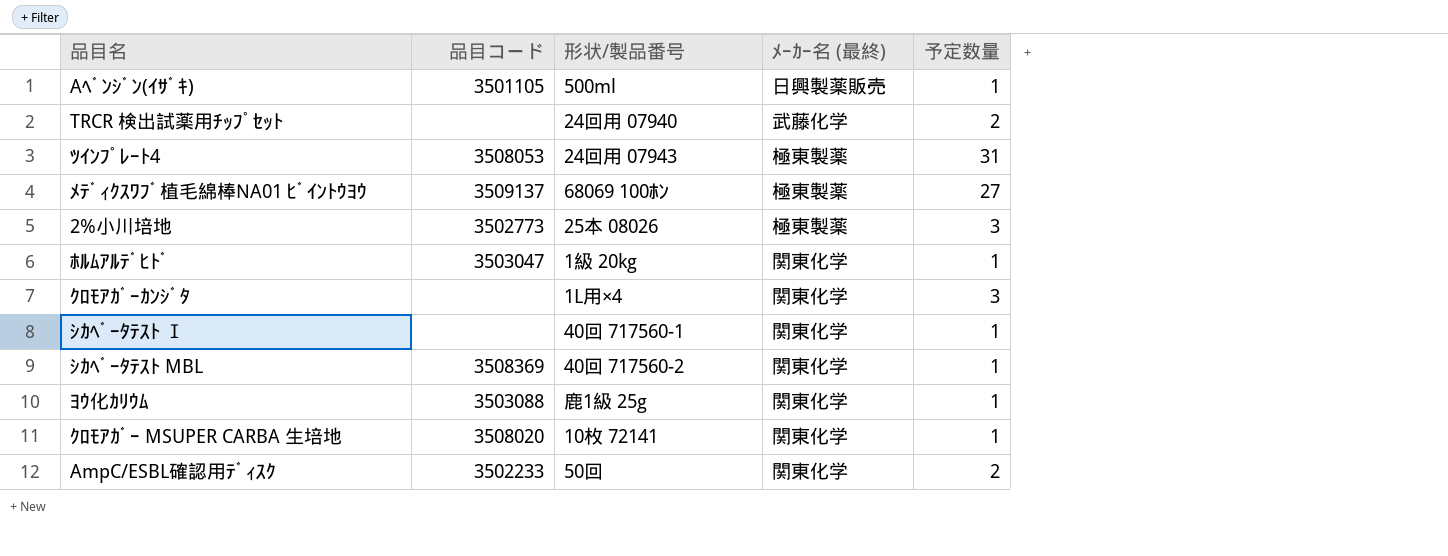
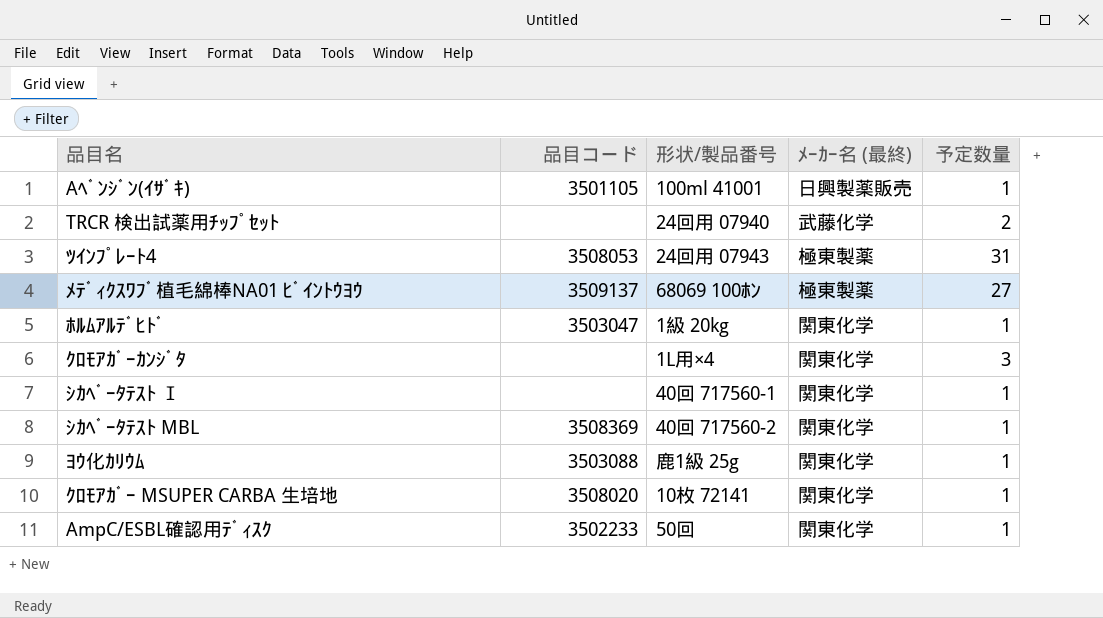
row 2%小川培地: 3502773 | 25本 08026 | 極東製薬 | 3 -> none
Aﾍﾞﾝｼﾞﾝ(ｲｻﾞｷ) | 形状/製品番号: 500ml -> 100ml 41001
AmpC/ESBL確認用ﾃﾞｨｽｸ | 予定数量: 2 -> 1

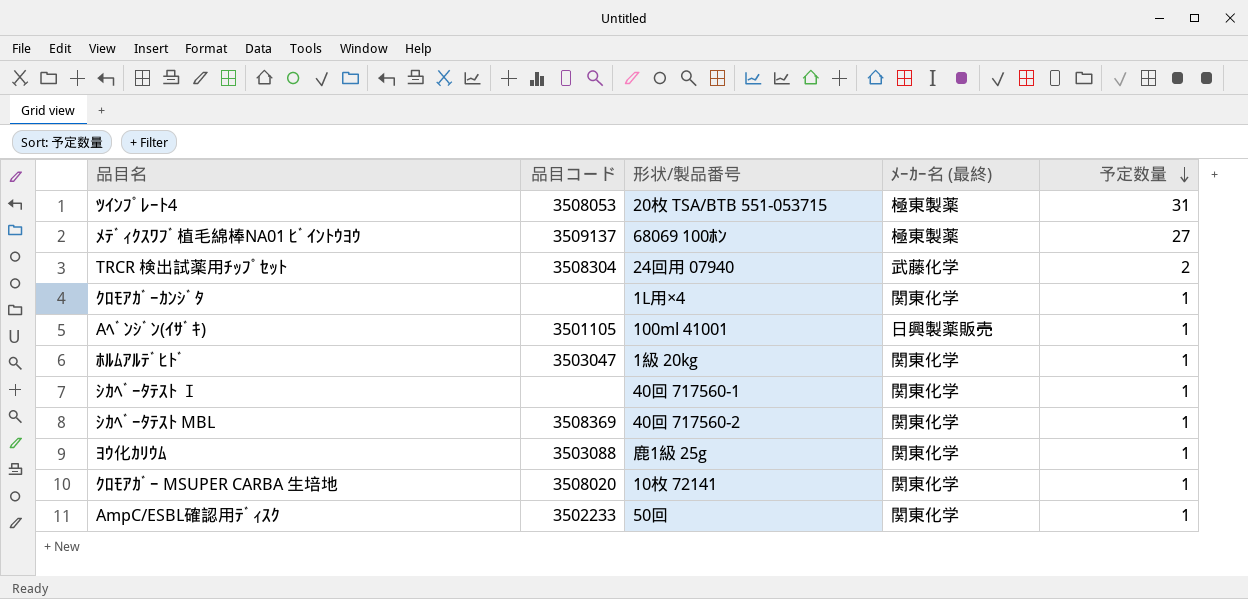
row order: none -> 予定数量 descending
ﾂｲﾝﾌﾟﾚｰﾄ4 | 形状/製品番号: 24回用 07943 -> 20枚 TSA/BTB 551-053715
TRCR 検出試薬用ﾁｯﾌﾟｾｯﾄ | 品目コード: none -> 3508304
ｸﾛﾓｱｶﾞｰｶﾝｼﾞﾀ | 予定数量: 3 -> 1

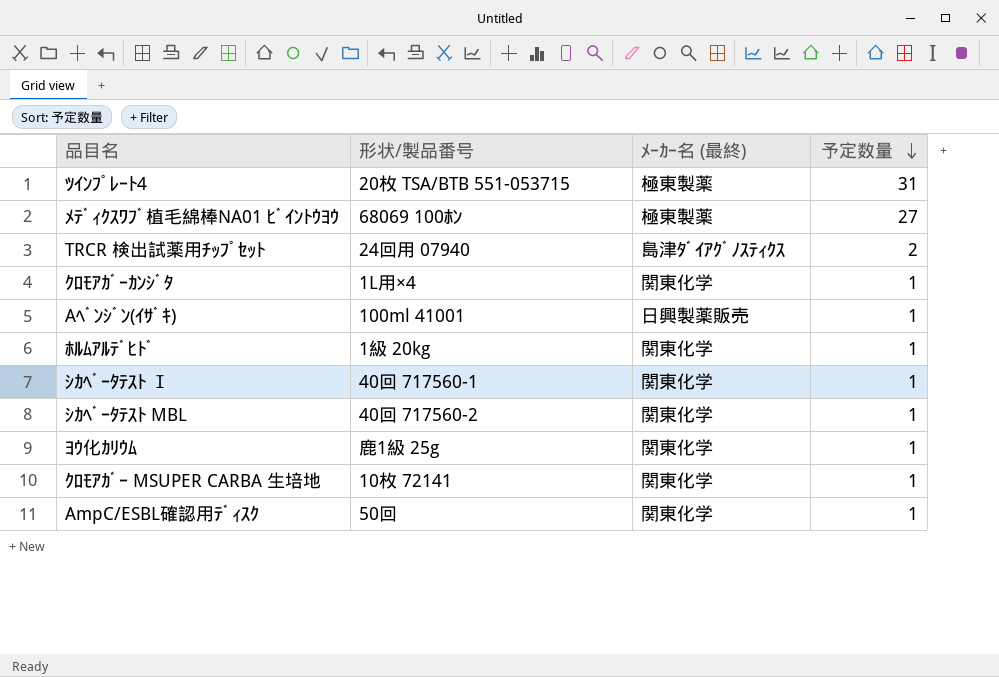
column 品目コード | position: 2 -> none
TRCR 検出試薬用ﾁｯﾌﾟｾｯﾄ | ﾒｰｶｰ名 (最終): 武藤化学 -> 島津ﾀﾞｲｱｸﾞﾉｽﾃｨｸｽ

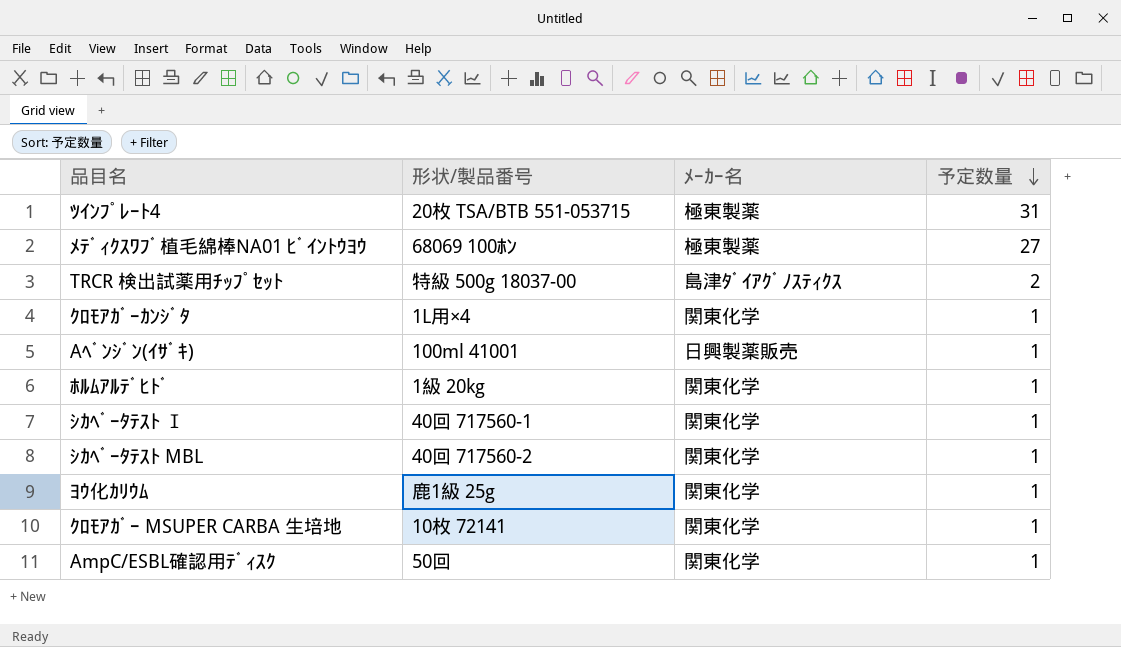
column name: ﾒｰｶｰ名 (最終) -> ﾒｰｶｰ名
TRCR 検出試薬用ﾁｯﾌﾟｾｯﾄ | 形状/製品番号: 24回用 07940 -> 特級 500g 18037-00

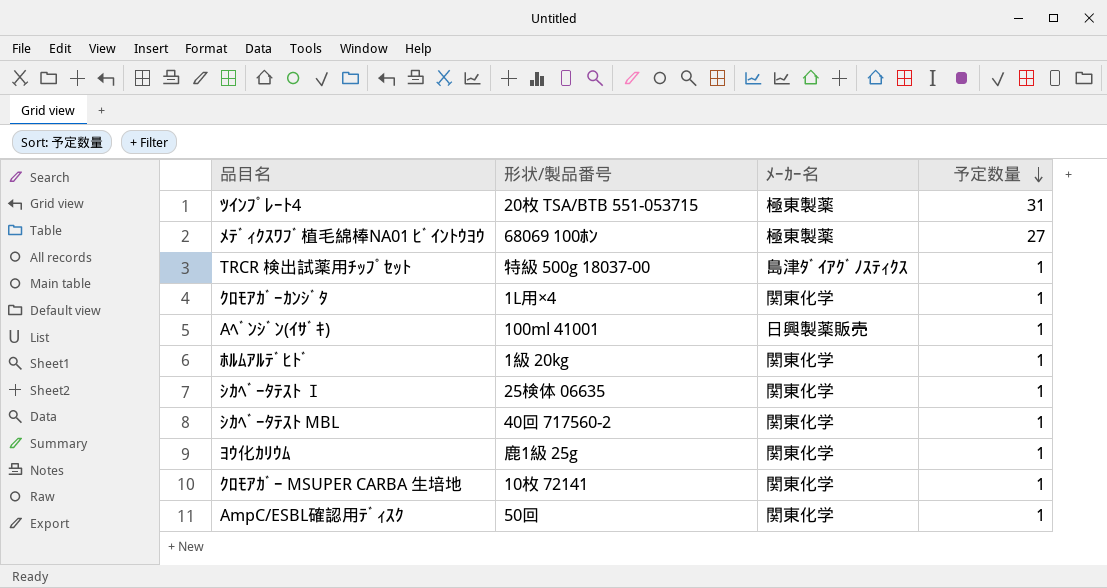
TRCR 検出試薬用ﾁｯﾌﾟｾｯﾄ | 予定数量: 2 -> 1
ｼｶﾍﾞｰﾀﾃｽﾄ Ⅰ | 形状/製品番号: 40回 717560-1 -> 25検体 06635

